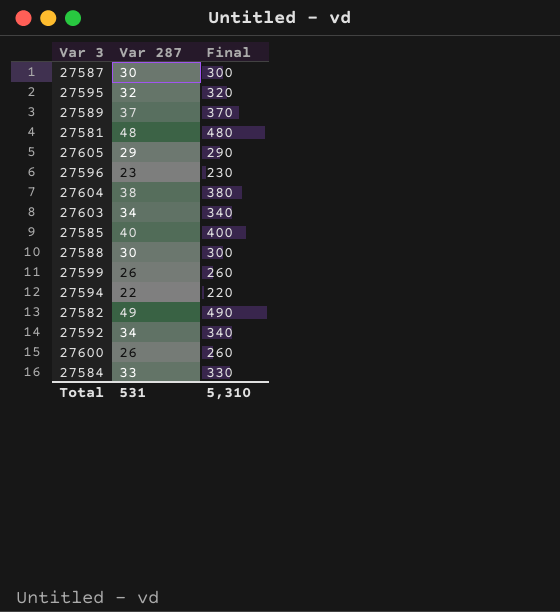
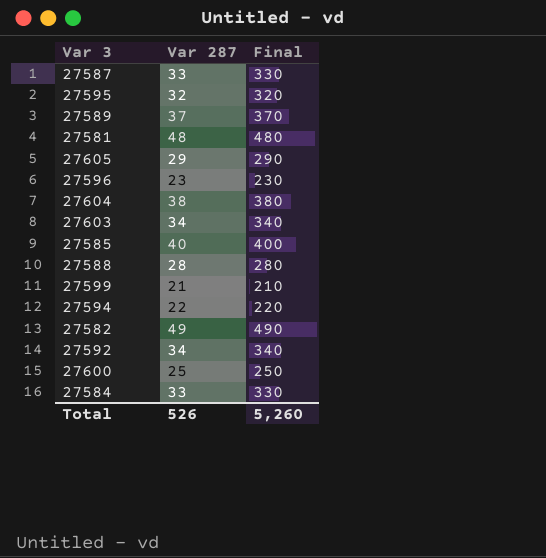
27587 | Var 287: 30 -> 33
27587 | Final: 300 -> 330
27588 | Var 287: 30 -> 28
27588 | Final: 300 -> 280
27599 | Var 287: 26 -> 21
27599 | Final: 260 -> 210
27600 | Var 287: 26 -> 25
27600 | Final: 260 -> 250
Total | Var 287: 531 -> 526
Total | Final: 5,310 -> 5,260

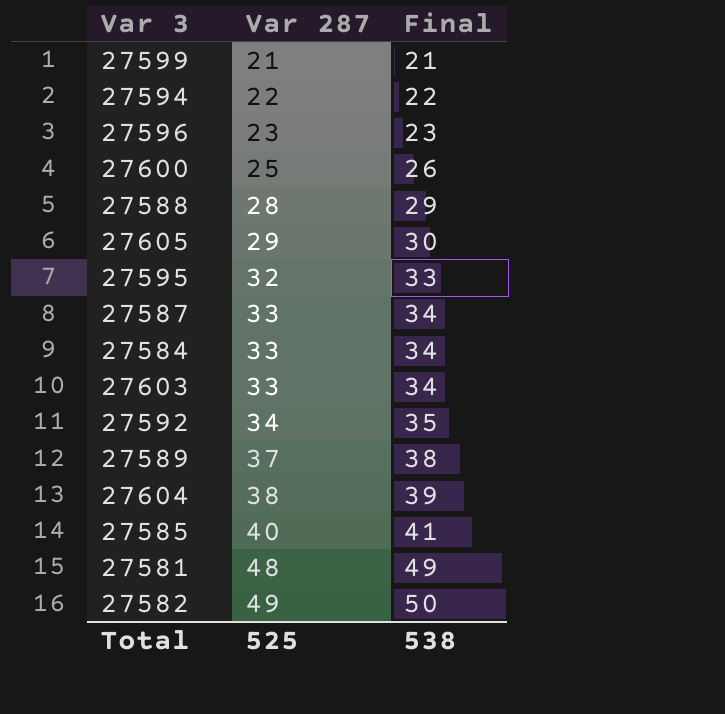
row order: none -> Var 287 ascending
column Final | formula: [Var 287] * 10 -> [Var 287] * 1.02
27603 | Var 287: 34 -> 33
Total | Var 287: 526 -> 525
Total | Final: 5,260 -> 538

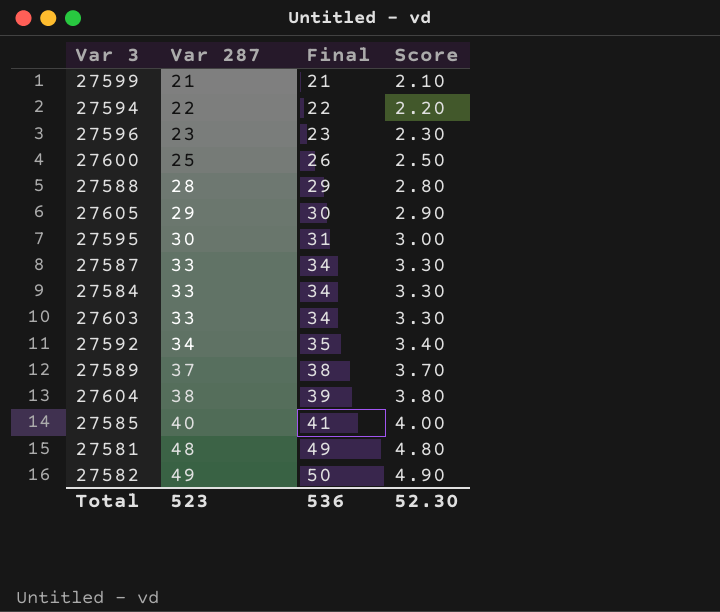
column Score | formula: none -> [Var 287] * 0.1
27595 | Var 287: 32 -> 30
27595 | Final: 33 -> 31
Total | Var 287: 525 -> 523
Total | Final: 538 -> 536

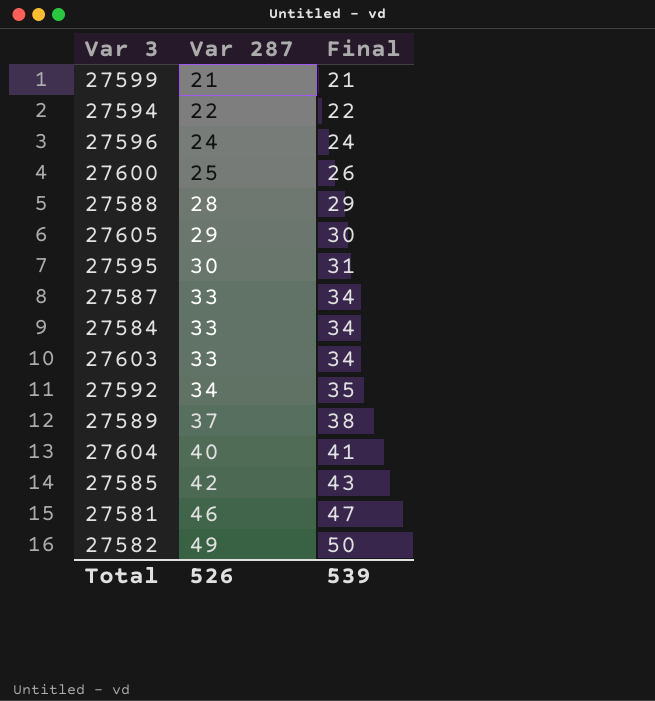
column Score | formula: [Var 287] * 0.1 -> none
27596 | Var 287: 23 -> 24
27596 | Final: 23 -> 24
27604 | Var 287: 38 -> 40
27604 | Final: 39 -> 41
27585 | Var 287: 40 -> 42
27585 | Final: 41 -> 43
27581 | Var 287: 48 -> 46
27581 | Final: 49 -> 47
Total | Var 287: 523 -> 526
Total | Final: 536 -> 539

